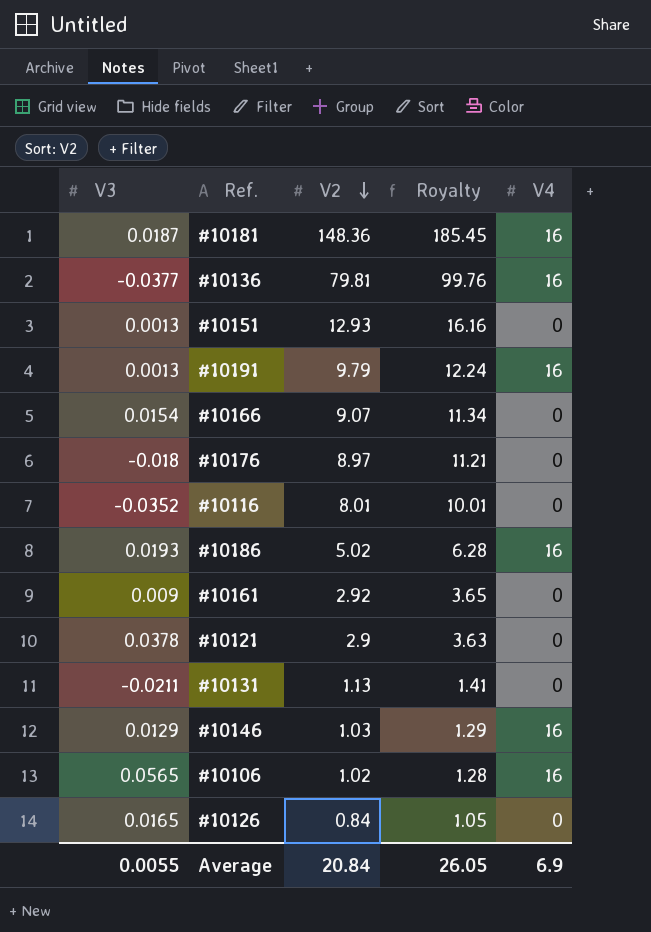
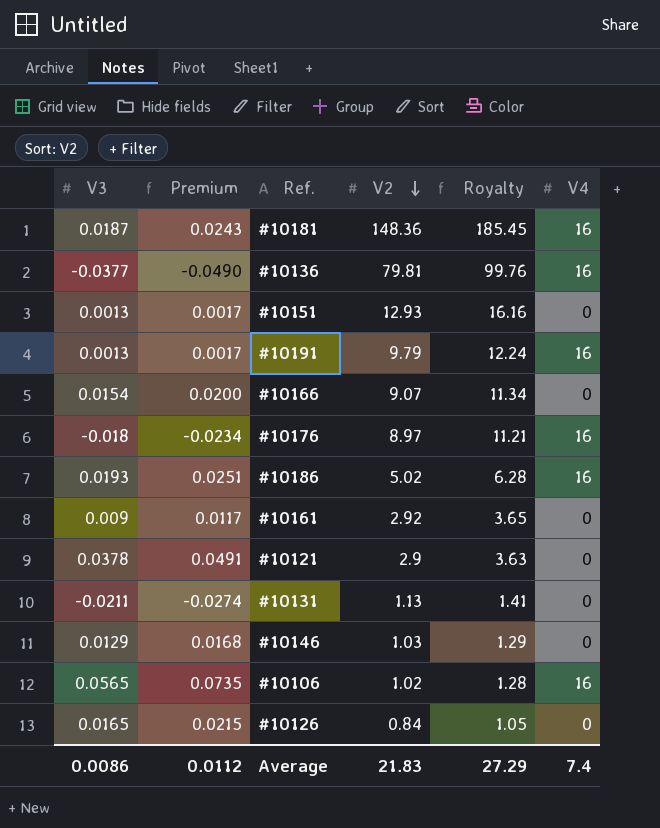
column Premium | formula: none -> [V3] * 1.3
row #10116: -0.0352 | 8.01 | 10.01 | 0 -> none
#10176 | V4: 0 -> 16
#10146 | V4: 16 -> 0
Average | V3: 0.0055 -> 0.0086
Average | V2: 20.84 -> 21.83
Average | Royalty: 26.05 -> 27.29
Average | V4: 6.9 -> 7.4

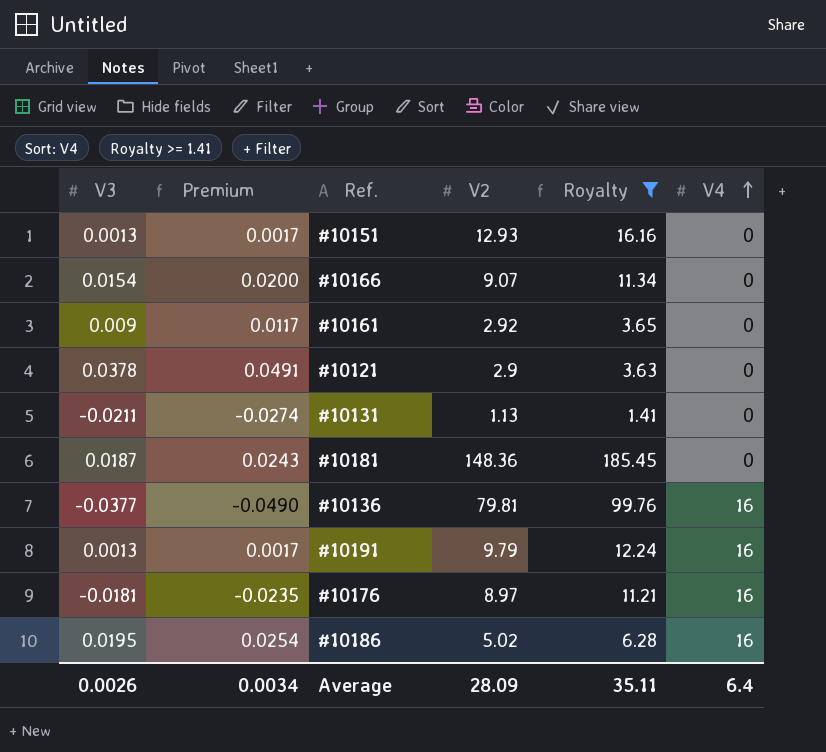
filter: none -> Royalty >= 1.41
row order: V2 descending -> V4 ascending
#10181 | V4: 16 -> 0
#10176 | V3: -0.018 -> -0.0181
#10176 | Premium: -0.0234 -> -0.0235
#10186 | V3: 0.0193 -> 0.0195
#10186 | Premium: 0.0251 -> 0.0254
Average | V3: 0.0086 -> 0.0026
Average | Premium: 0.0112 -> 0.0034
Average | V2: 21.83 -> 28.09
Average | Royalty: 27.29 -> 35.11
Average | V4: 7.4 -> 6.4

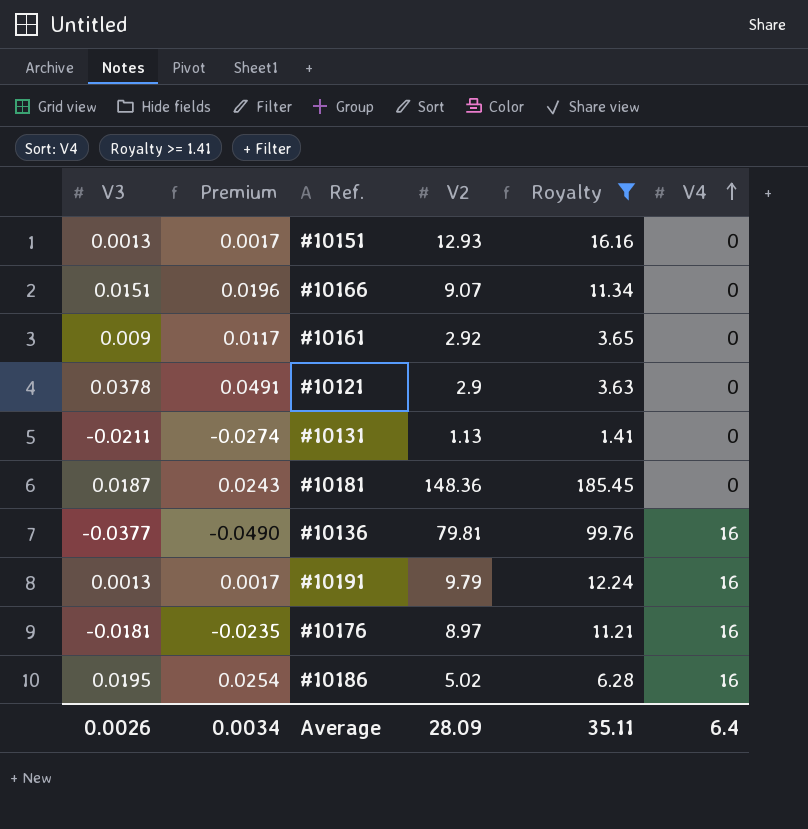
#10166 | V3: 0.0154 -> 0.0151
#10166 | Premium: 0.0200 -> 0.0196

